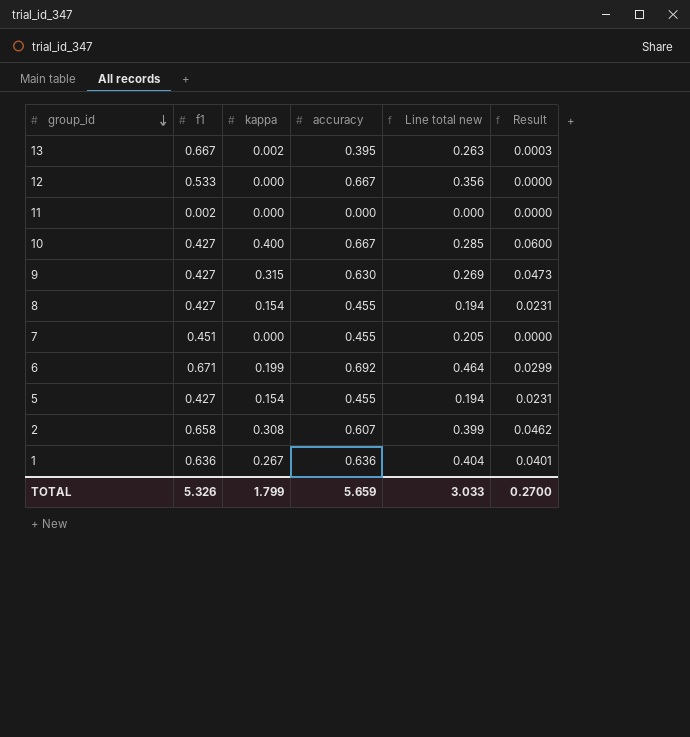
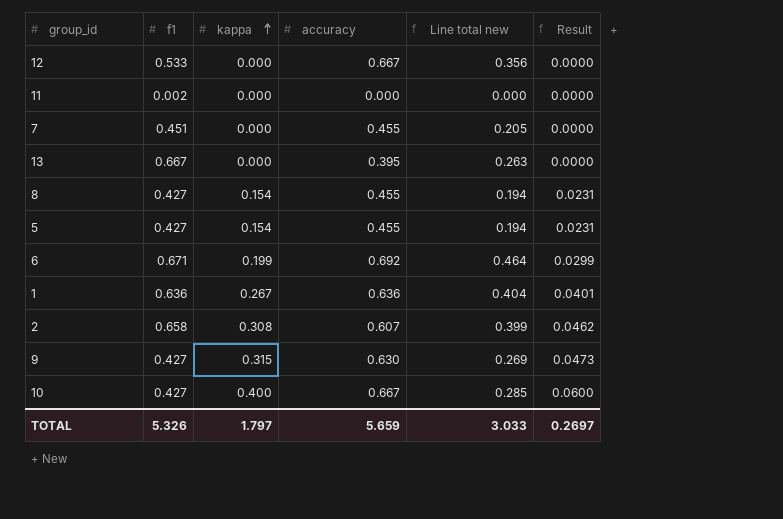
row order: group_id descending -> kappa ascending
13 | kappa: 0.002 -> 0.000
13 | Result: 0.0003 -> 0.0000
TOTAL | kappa: 1.799 -> 1.797
TOTAL | Result: 0.2700 -> 0.2697

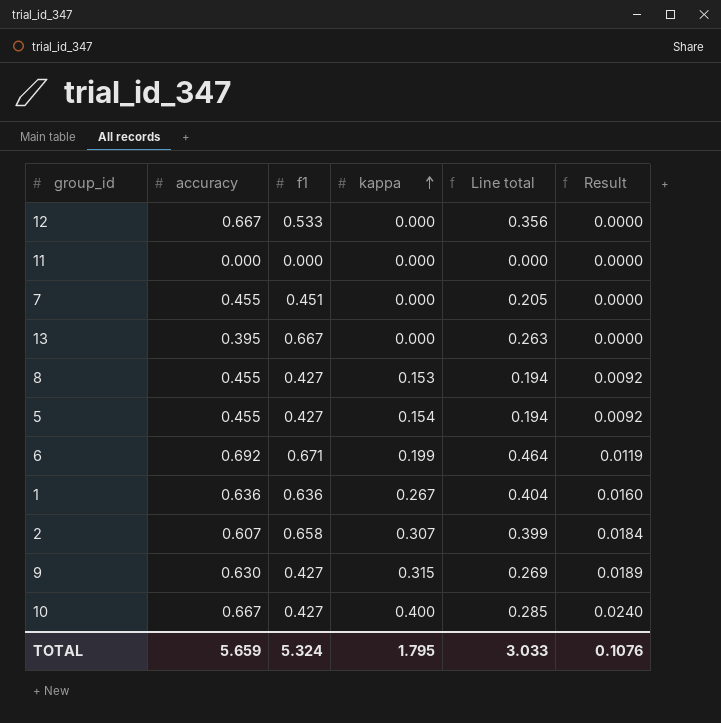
column accuracy | position: 4 -> 2
column name: Line total new -> Line total
column Result | formula: [kappa] * 0.15 -> [kappa] * 0.06
11 | f1: 0.002 -> 0.000
8 | kappa: 0.154 -> 0.153
2 | kappa: 0.308 -> 0.307
TOTAL | f1: 5.326 -> 5.324
TOTAL | kappa: 1.797 -> 1.795
TOTAL | Result: 0.2697 -> 0.1076

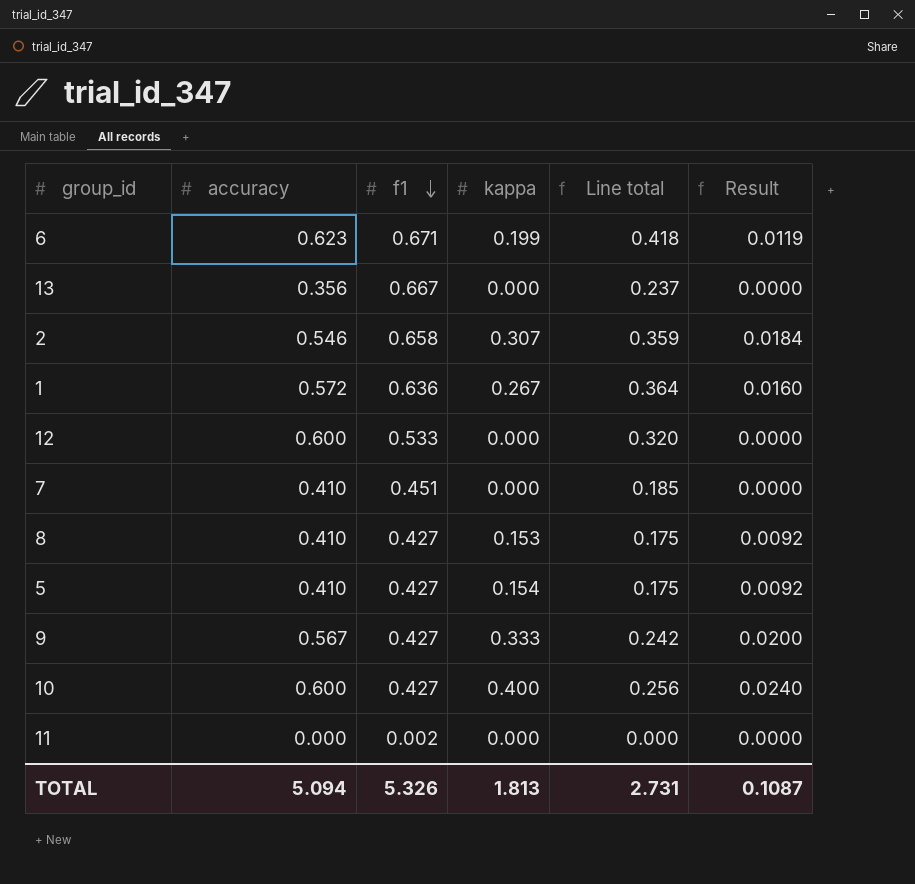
row order: kappa ascending -> f1 descending
6 | accuracy: 0.692 -> 0.623
6 | Line total: 0.464 -> 0.418
13 | accuracy: 0.395 -> 0.356
13 | Line total: 0.263 -> 0.237
2 | accuracy: 0.607 -> 0.546
2 | Line total: 0.399 -> 0.359
1 | accuracy: 0.636 -> 0.572
1 | Line total: 0.404 -> 0.364
12 | accuracy: 0.667 -> 0.600
12 | Line total: 0.356 -> 0.320
7 | accuracy: 0.455 -> 0.410
7 | Line total: 0.205 -> 0.185
8 | accuracy: 0.455 -> 0.410
8 | Line total: 0.194 -> 0.175
5 | accuracy: 0.455 -> 0.410
5 | Line total: 0.194 -> 0.175
9 | accuracy: 0.630 -> 0.567
9 | kappa: 0.315 -> 0.333
9 | Line total: 0.269 -> 0.242
9 | Result: 0.0189 -> 0.0200
10 | accuracy: 0.667 -> 0.600
10 | Line total: 0.285 -> 0.256
11 | f1: 0.000 -> 0.002
TOTAL | accuracy: 5.659 -> 5.094
TOTAL | f1: 5.324 -> 5.326
TOTAL | kappa: 1.795 -> 1.813
TOTAL | Line total: 3.033 -> 2.731
TOTAL | Result: 0.1076 -> 0.1087

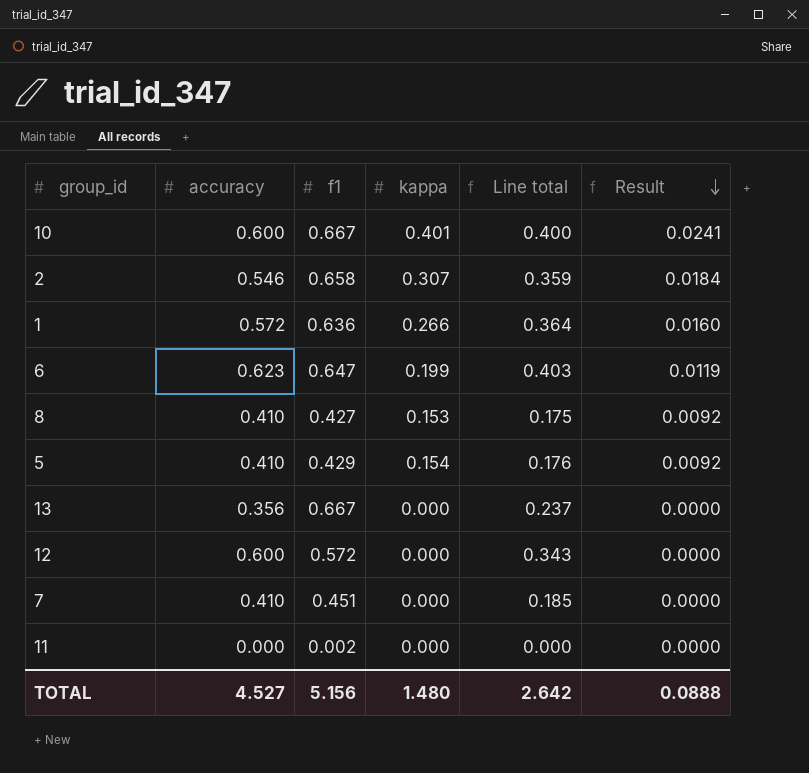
row order: f1 descending -> Result descending
row 9: 0.567 | 0.427 | 0.333 | 0.242 | 0.0200 -> none
10 | f1: 0.427 -> 0.667
10 | kappa: 0.400 -> 0.401
10 | Line total: 0.256 -> 0.400
10 | Result: 0.0240 -> 0.0241
1 | kappa: 0.267 -> 0.266
6 | f1: 0.671 -> 0.647
6 | Line total: 0.418 -> 0.403
5 | f1: 0.427 -> 0.429
5 | Line total: 0.175 -> 0.176
12 | f1: 0.533 -> 0.572
12 | Line total: 0.320 -> 0.343
TOTAL | accuracy: 5.094 -> 4.527
TOTAL | f1: 5.326 -> 5.156
TOTAL | kappa: 1.813 -> 1.480
TOTAL | Line total: 2.731 -> 2.642
TOTAL | Result: 0.1087 -> 0.0888

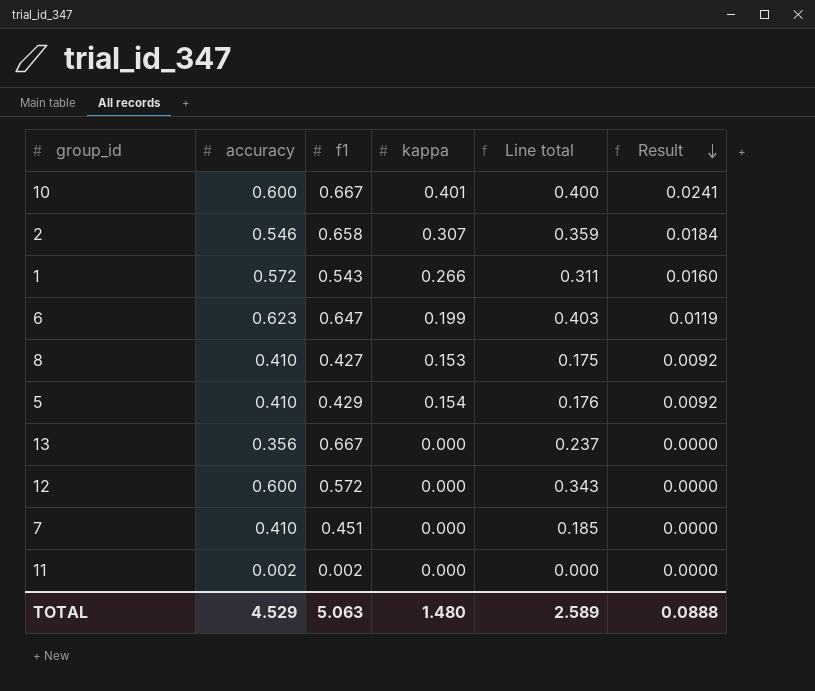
1 | f1: 0.636 -> 0.543
1 | Line total: 0.364 -> 0.311
11 | accuracy: 0.000 -> 0.002
TOTAL | accuracy: 4.527 -> 4.529
TOTAL | f1: 5.156 -> 5.063
TOTAL | Line total: 2.642 -> 2.589

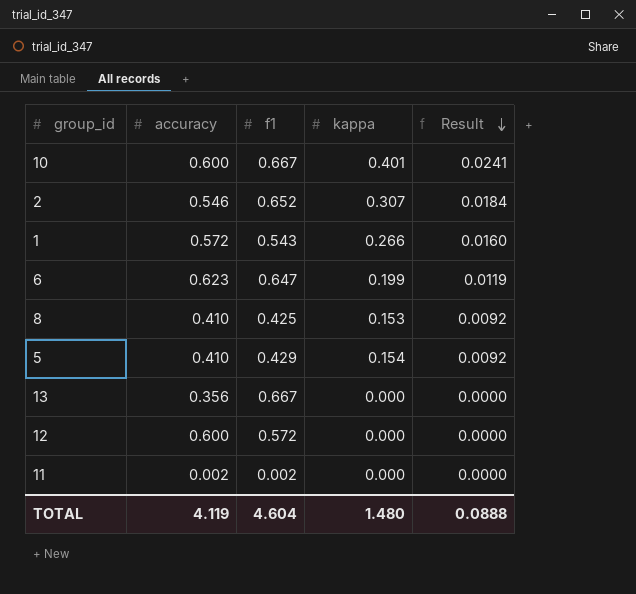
column Line total | formula: [accuracy] * [f1] -> none
row 7: 0.410 | 0.451 | 0.000 | 0.185 | 0.0000 -> none
2 | f1: 0.658 -> 0.652
8 | f1: 0.427 -> 0.425
TOTAL | accuracy: 4.529 -> 4.119
TOTAL | f1: 5.063 -> 4.604

